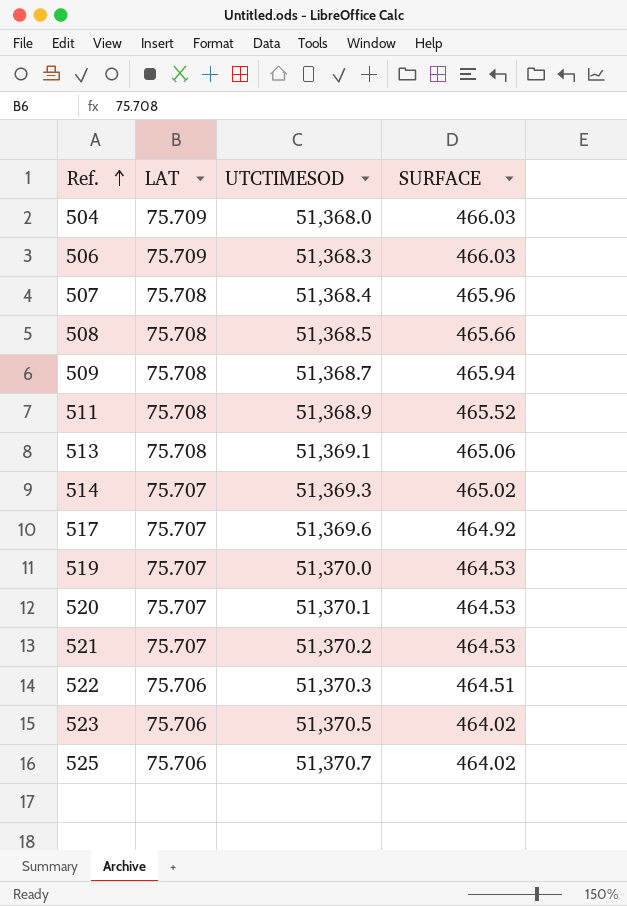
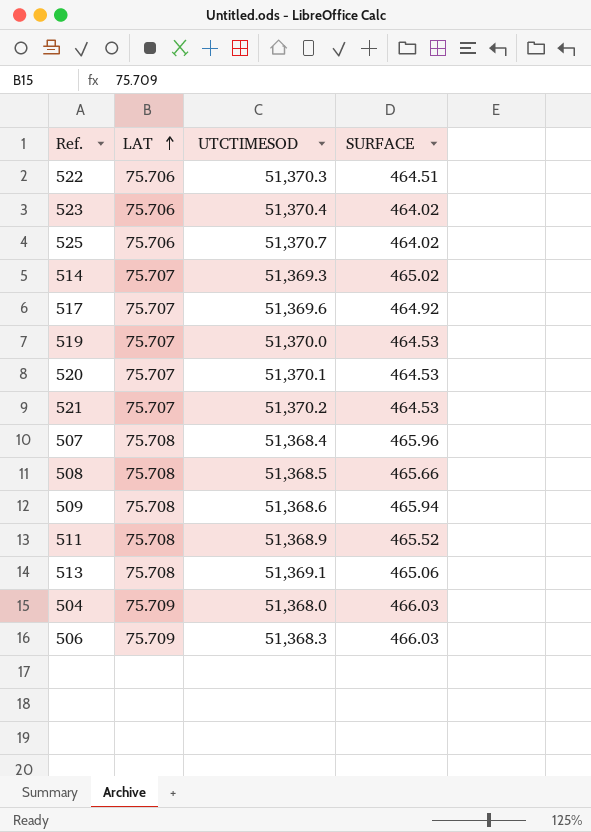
row order: Ref. ascending -> LAT ascending
523 | UTCTIMESOD: 51,370.5 -> 51,370.4
509 | UTCTIMESOD: 51,368.7 -> 51,368.6

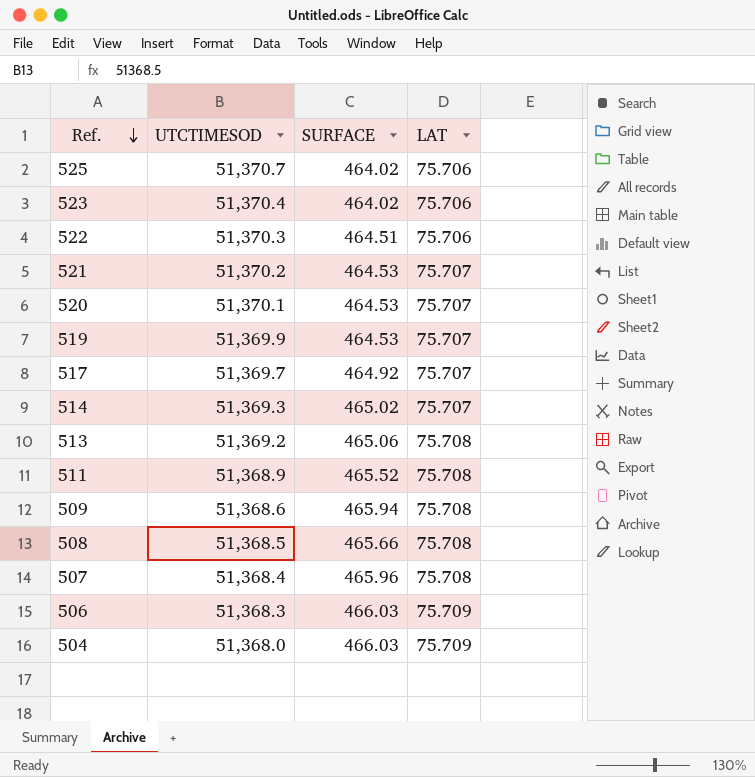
row order: LAT ascending -> Ref. descending
column LAT | position: 2 -> 4
519 | UTCTIMESOD: 51,370.0 -> 51,369.9
517 | UTCTIMESOD: 51,369.6 -> 51,369.7
513 | UTCTIMESOD: 51,369.1 -> 51,369.2

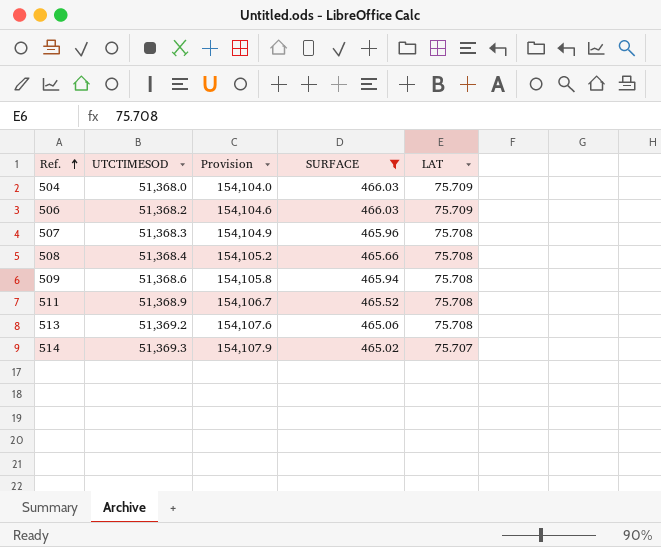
filter: none -> SURFACE >= 465.02
row order: Ref. descending -> Ref. ascending
column Provision | formula: none -> [UTCTIMESOD] * 3
506 | UTCTIMESOD: 51,368.3 -> 51,368.2
507 | UTCTIMESOD: 51,368.4 -> 51,368.3
508 | UTCTIMESOD: 51,368.5 -> 51,368.4

